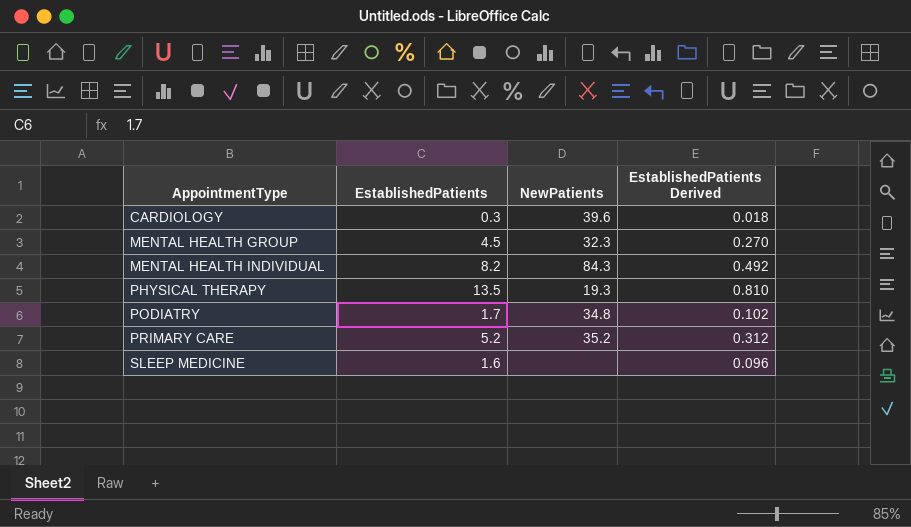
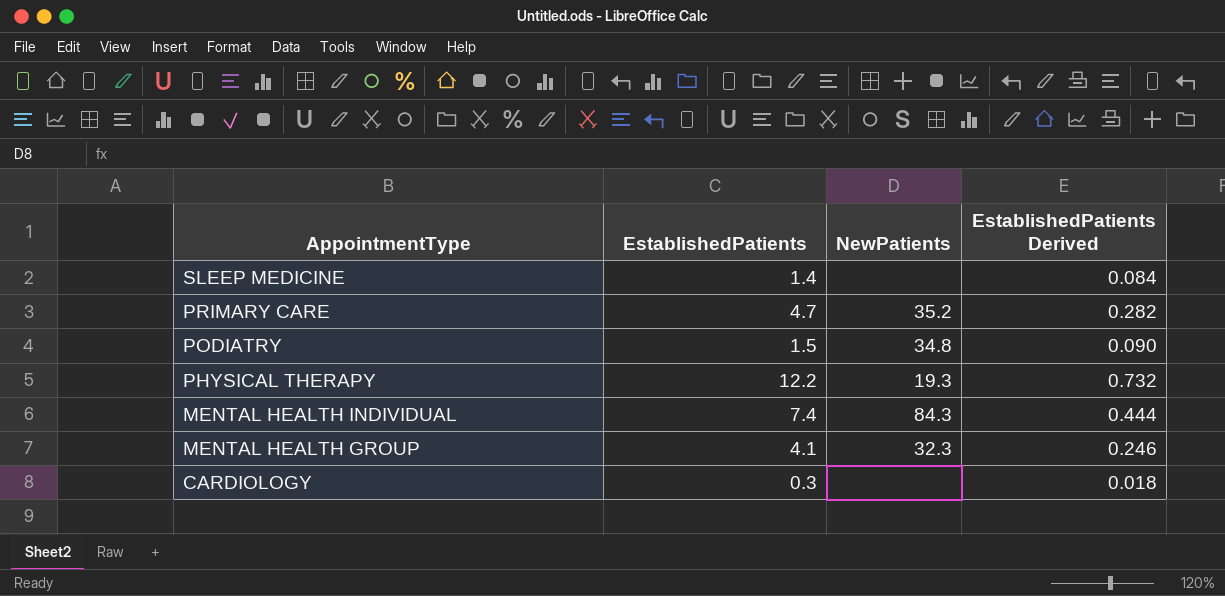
row order: AppointmentType ascending -> AppointmentType descending
SLEEP MEDICINE | EstablishedPatients: 1.6 -> 1.4
SLEEP MEDICINE | EstablishedPatients Derived: 0.096 -> 0.084
PRIMARY CARE | EstablishedPatients: 5.2 -> 4.7
PRIMARY CARE | EstablishedPatients Derived: 0.312 -> 0.282
PODIATRY | EstablishedPatients: 1.7 -> 1.5
PODIATRY | EstablishedPatients Derived: 0.102 -> 0.090
PHYSICAL THERAPY | EstablishedPatients: 13.5 -> 12.2
PHYSICAL THERAPY | EstablishedPatients Derived: 0.810 -> 0.732
MENTAL HEALTH INDIVIDUAL | EstablishedPatients: 8.2 -> 7.4
MENTAL HEALTH INDIVIDUAL | EstablishedPatients Derived: 0.492 -> 0.444
MENTAL HEALTH GROUP | EstablishedPatients: 4.5 -> 4.1
MENTAL HEALTH GROUP | EstablishedPatients Derived: 0.270 -> 0.246
CARDIOLOGY | NewPatients: 39.6 -> none

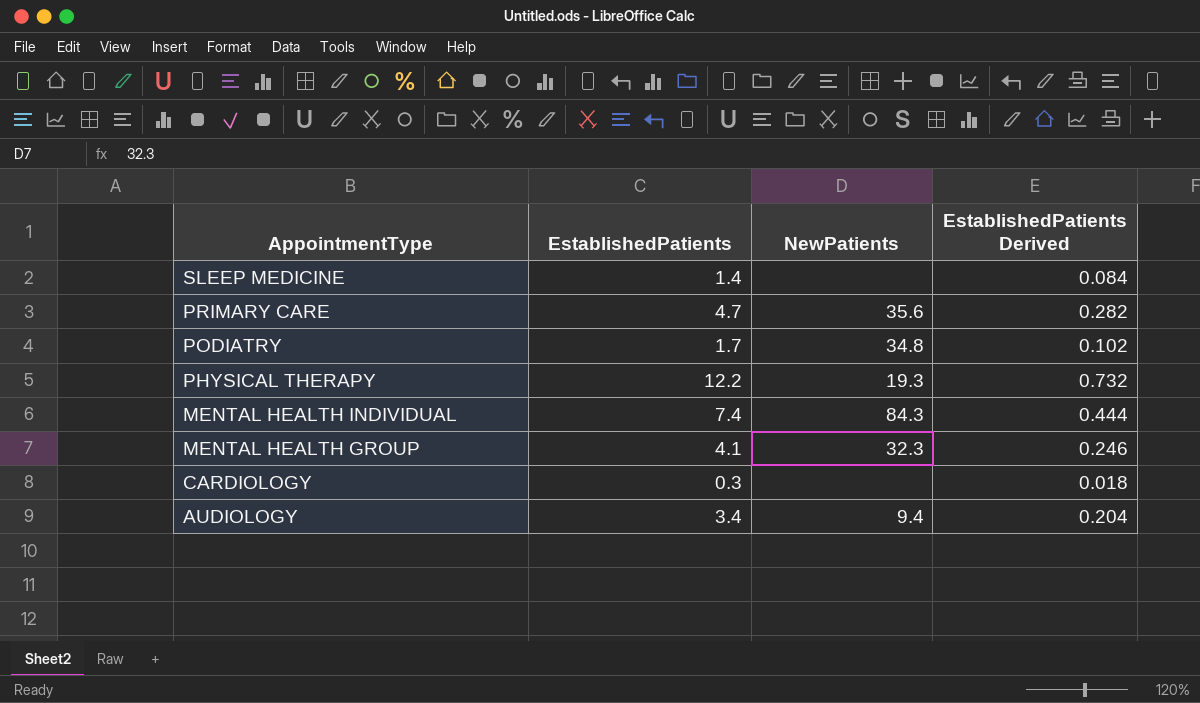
PRIMARY CARE | NewPatients: 35.2 -> 35.6
PODIATRY | EstablishedPatients: 1.5 -> 1.7
PODIATRY | EstablishedPatients Derived: 0.090 -> 0.102
row AUDIOLOGY: none -> 3.4 | 9.4 | 0.204

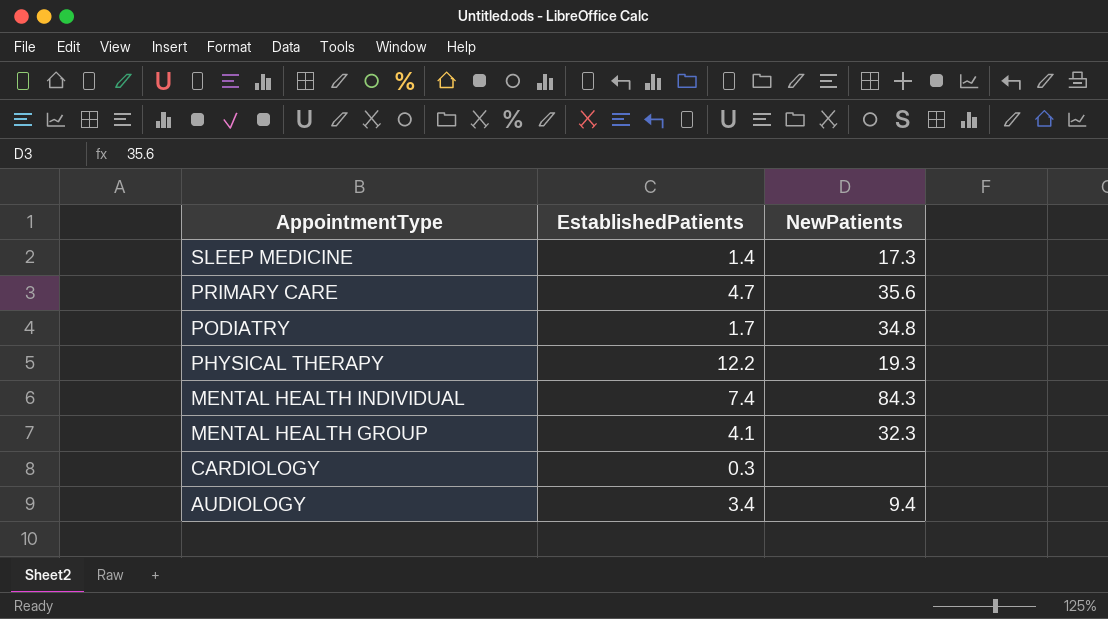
column EstablishedPatients Derived | formula: [EstablishedPatients] * 0.06 -> none
SLEEP MEDICINE | NewPatients: none -> 17.3

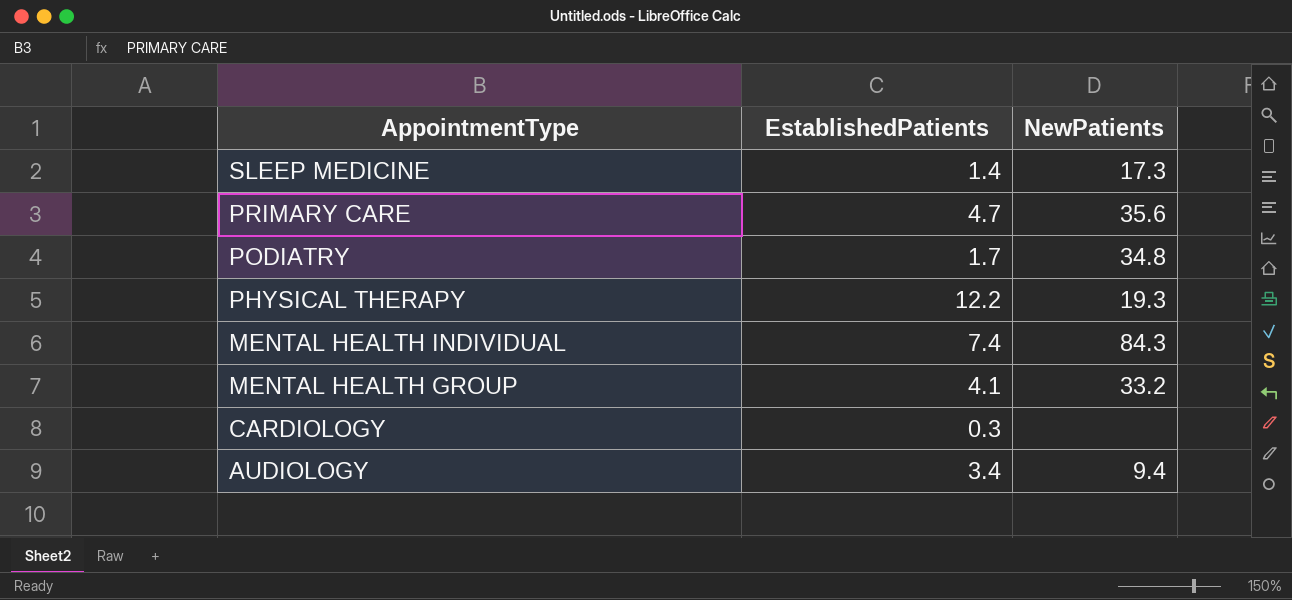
MENTAL HEALTH GROUP | NewPatients: 32.3 -> 33.2

